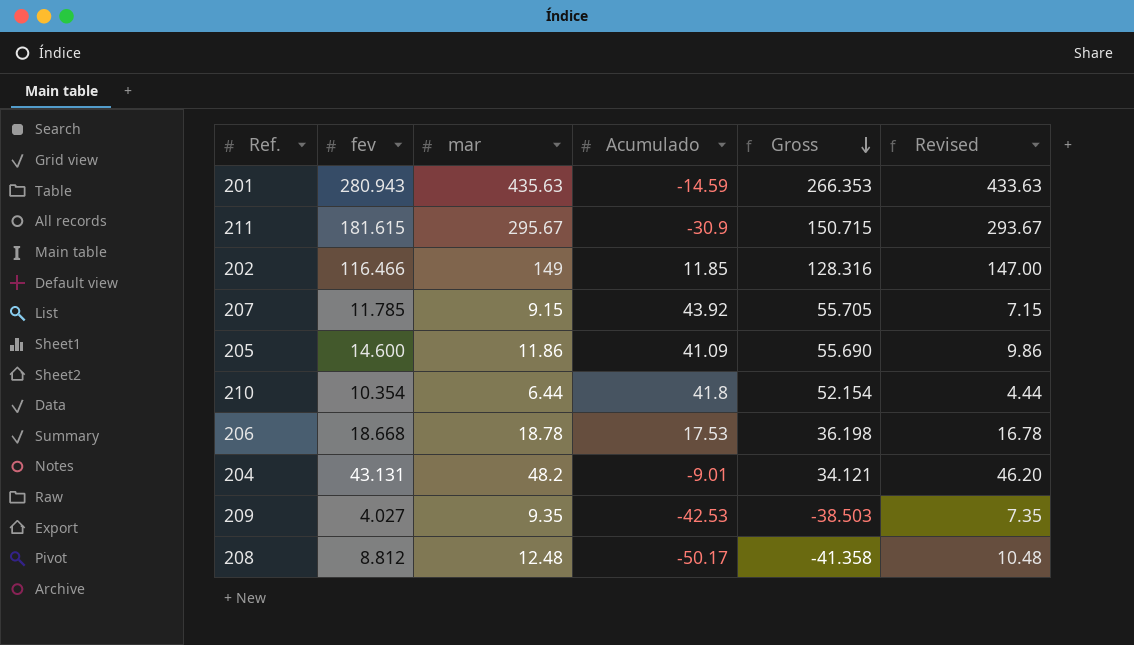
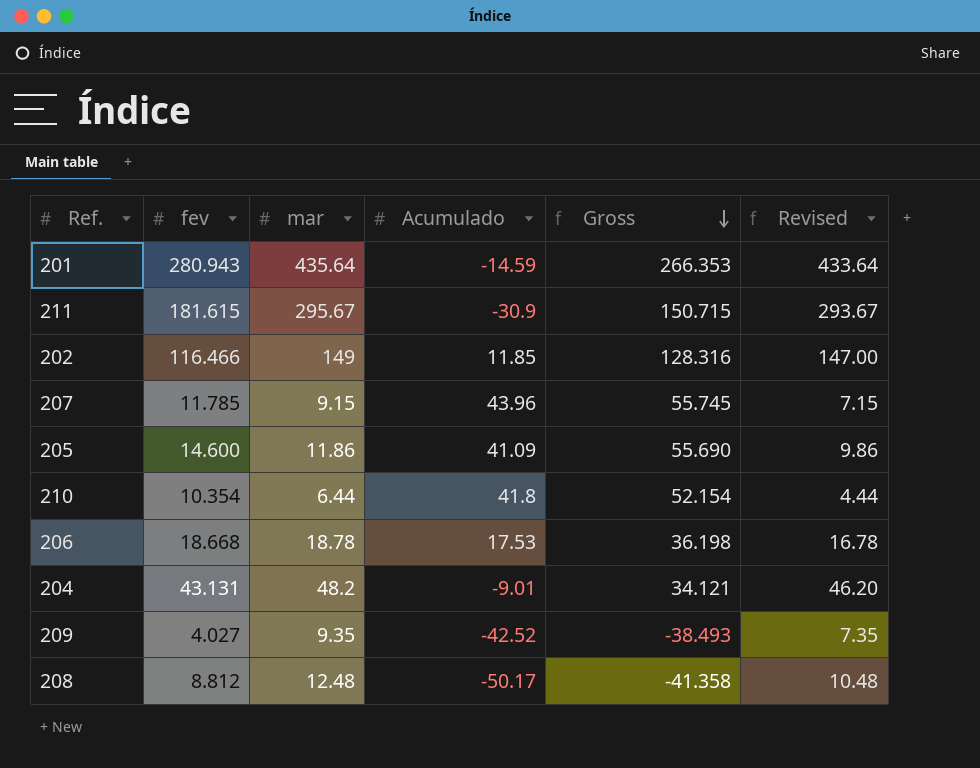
201 | mar: 435.63 -> 435.64
201 | Revised: 433.63 -> 433.64
207 | Acumulado: 43.92 -> 43.96
207 | Gross: 55.705 -> 55.745
209 | Acumulado: -42.53 -> -42.52
209 | Gross: -38.503 -> -38.493

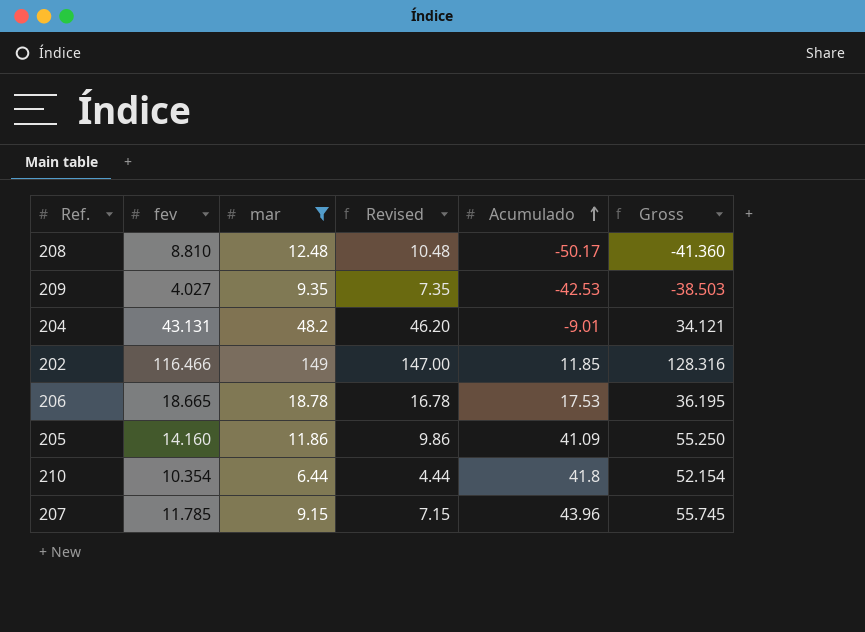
filter: none -> mar <= 149
row order: Gross descending -> Acumulado ascending
column Revised | position: 6 -> 4
208 | fev: 8.812 -> 8.810
208 | Gross: -41.358 -> -41.360
209 | Acumulado: -42.52 -> -42.53
209 | Gross: -38.493 -> -38.503
206 | fev: 18.668 -> 18.665
206 | Gross: 36.198 -> 36.195
205 | fev: 14.600 -> 14.160
205 | Gross: 55.690 -> 55.250

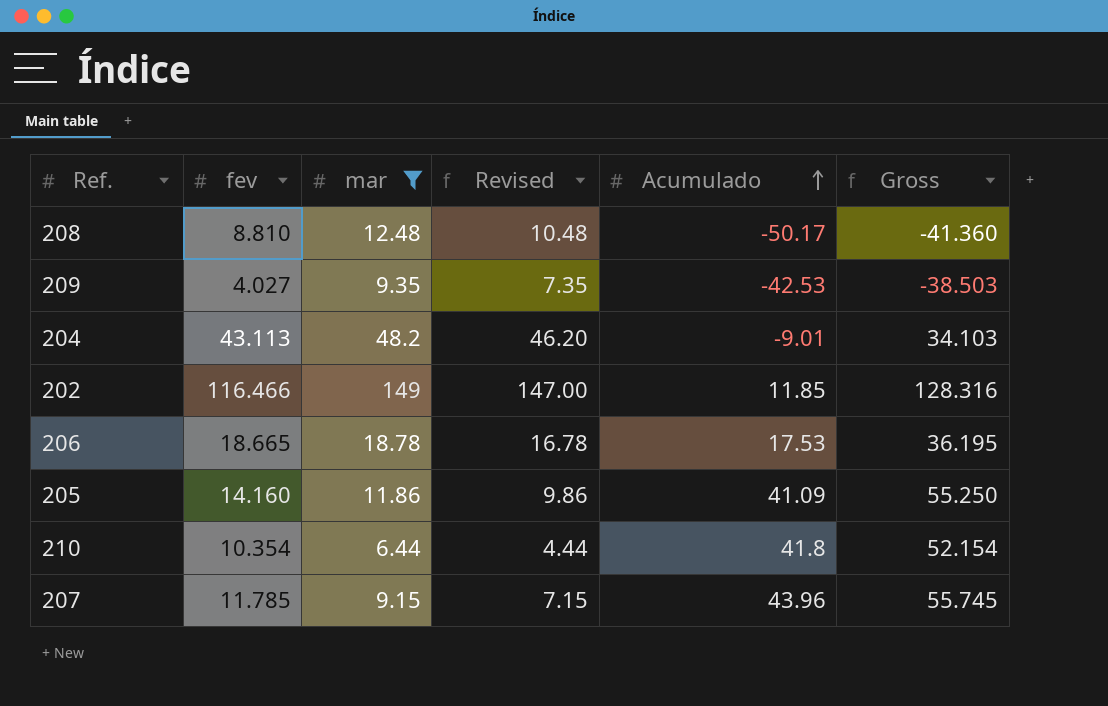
204 | fev: 43.131 -> 43.113
204 | Gross: 34.121 -> 34.103

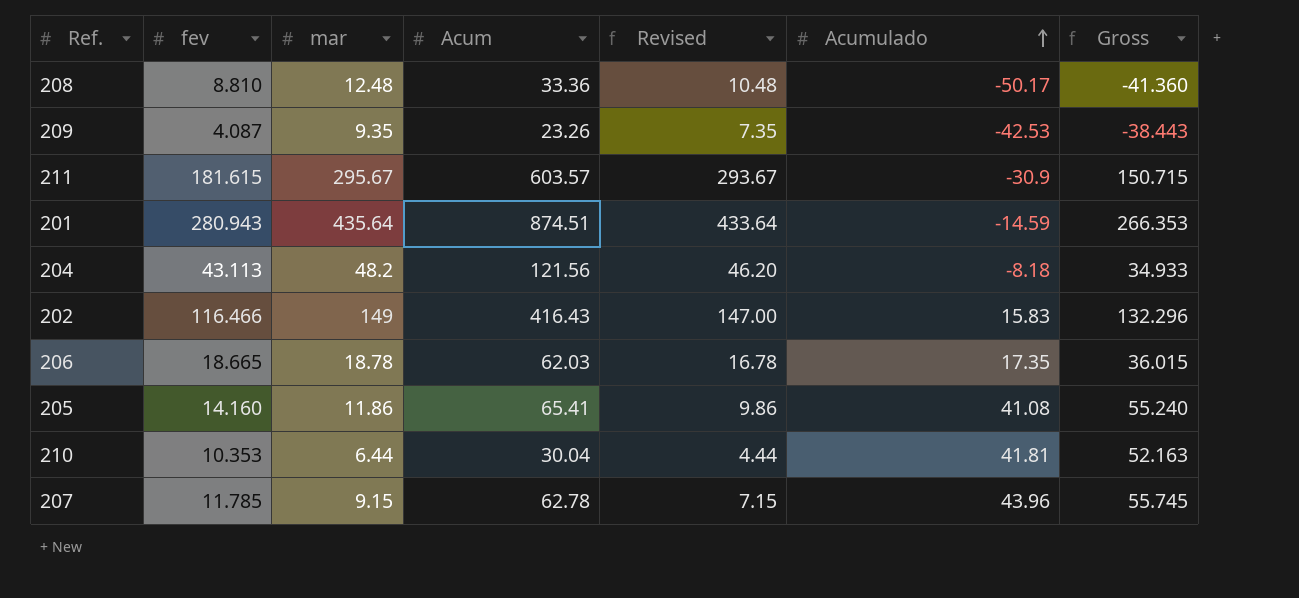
filter: mar <= 149 -> none
column Acum | position: none -> 4
209 | fev: 4.027 -> 4.087
209 | Gross: -38.503 -> -38.443
204 | Acumulado: -9.01 -> -8.18
204 | Gross: 34.103 -> 34.933
202 | Acumulado: 11.85 -> 15.83
202 | Gross: 128.316 -> 132.296
206 | Acumulado: 17.53 -> 17.35
206 | Gross: 36.195 -> 36.015
205 | Acumulado: 41.09 -> 41.08
205 | Gross: 55.250 -> 55.240
210 | fev: 10.354 -> 10.353
210 | Acumulado: 41.8 -> 41.81
210 | Gross: 52.154 -> 52.163

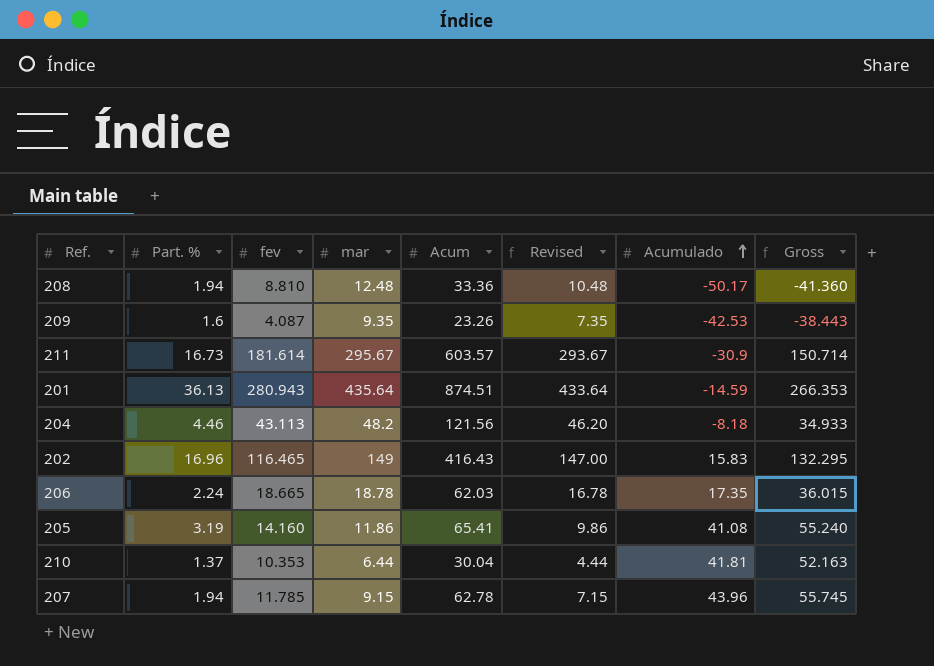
column Part. % | position: none -> 2
211 | fev: 181.615 -> 181.614
211 | Gross: 150.715 -> 150.714
202 | fev: 116.466 -> 116.465
202 | Gross: 132.296 -> 132.295

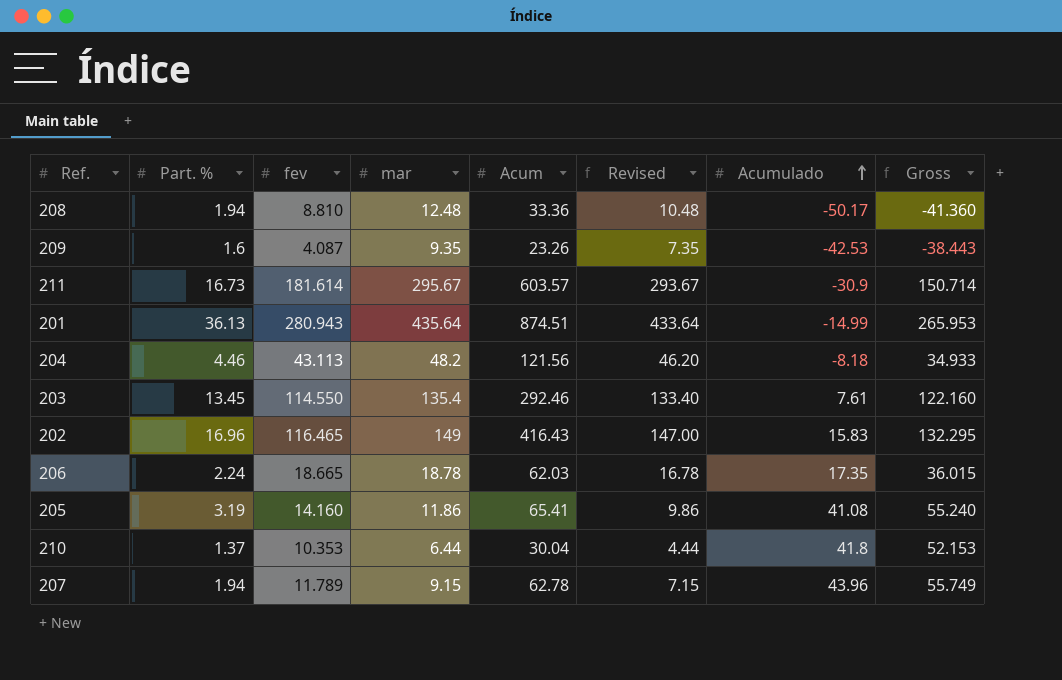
201 | Acumulado: -14.59 -> -14.99
201 | Gross: 266.353 -> 265.953
row 203: none -> 13.45 | 114.550 | 135.4 | 292.46 | 133.40 | 7.61 | 122.160
210 | Acumulado: 41.81 -> 41.8
210 | Gross: 52.163 -> 52.153
207 | fev: 11.785 -> 11.789
207 | Gross: 55.745 -> 55.749

